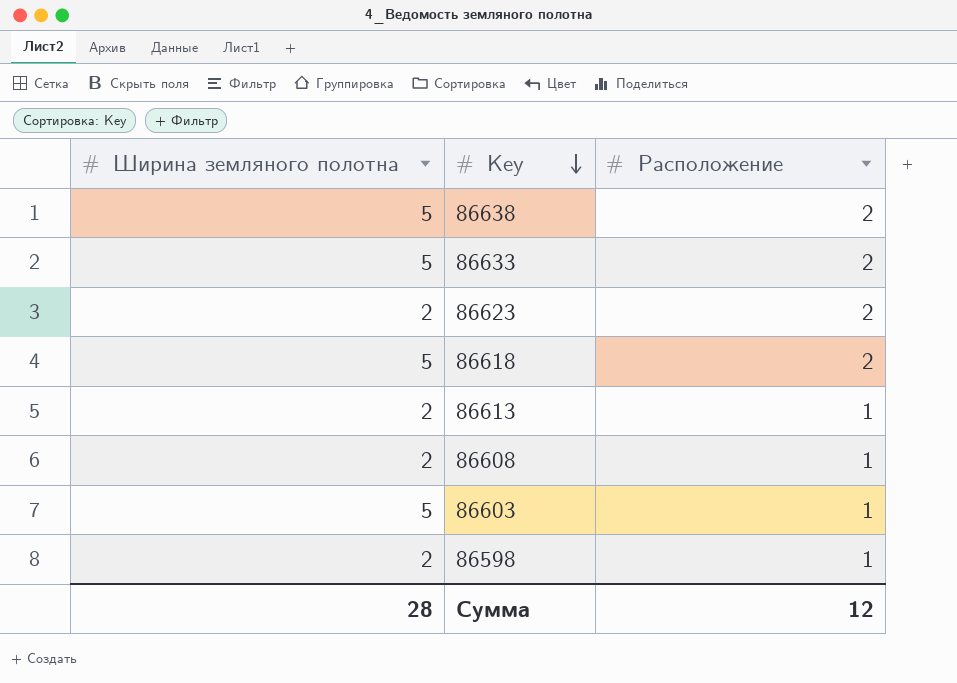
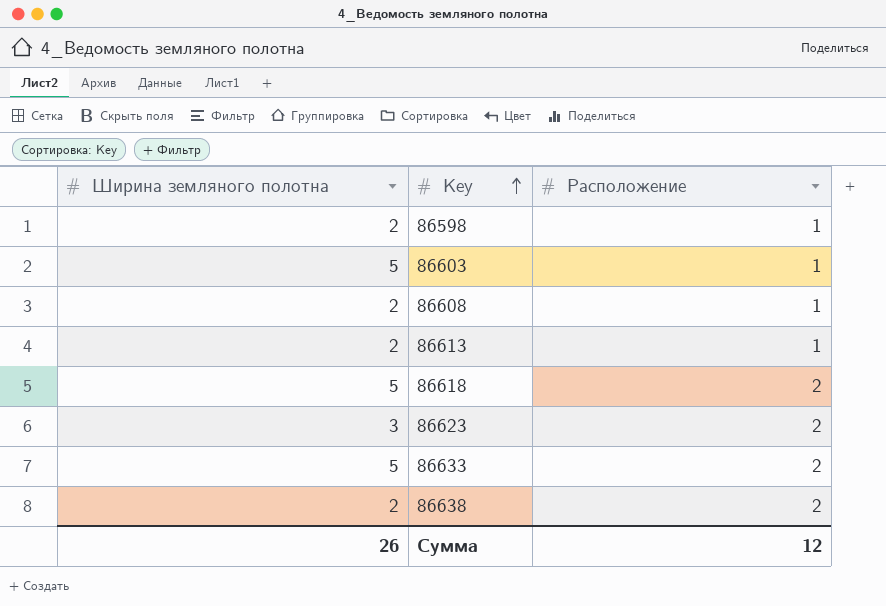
row order: Key descending -> Key ascending
86623 | Ширина земляного полотна: 2 -> 3
86638 | Ширина земляного полотна: 5 -> 2
Сумма | Ширина земляного полотна: 28 -> 26

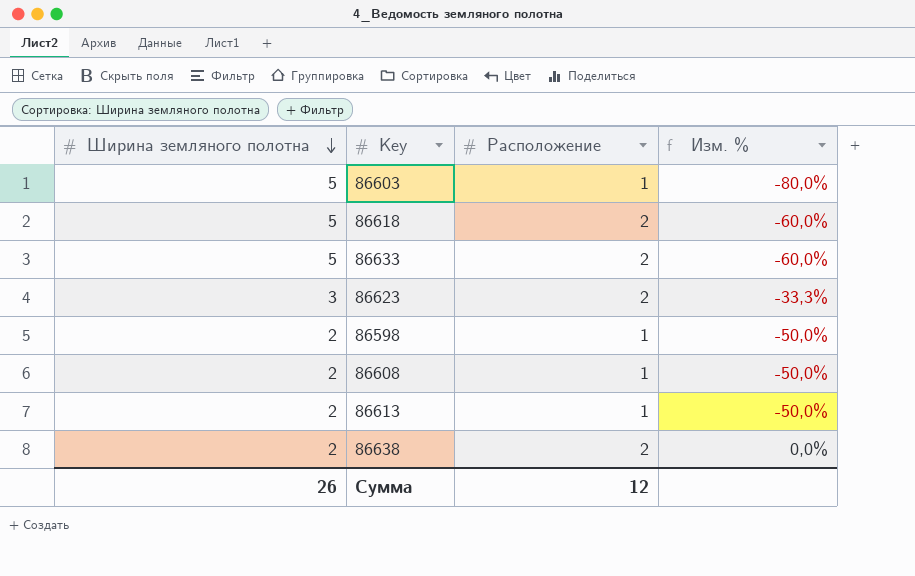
row order: Key ascending -> Ширина земляного полотна descending
column Изм. % | formula: none -> ([Расположение] - [Ширина земляного полотна]) / [Ширина земляного полотна]

